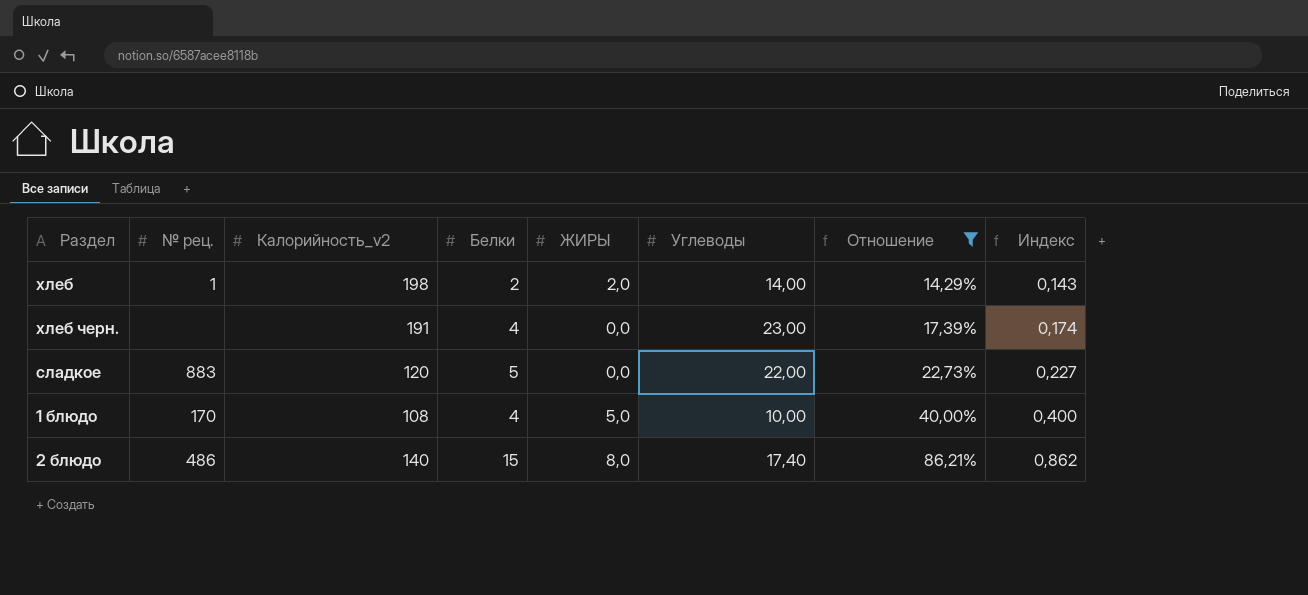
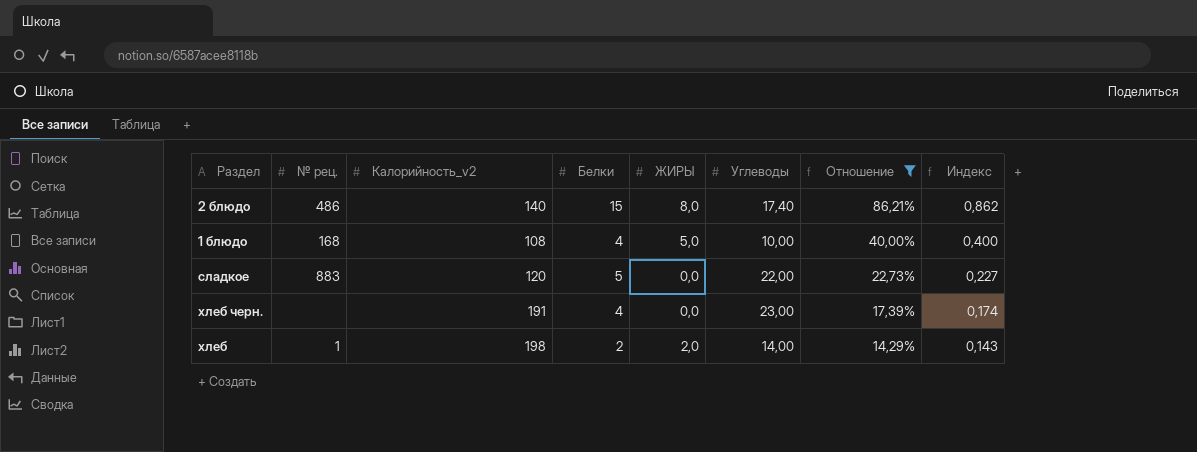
row order: Отношение ascending -> Отношение descending
1 блюдо | № рец.: 170 -> 168

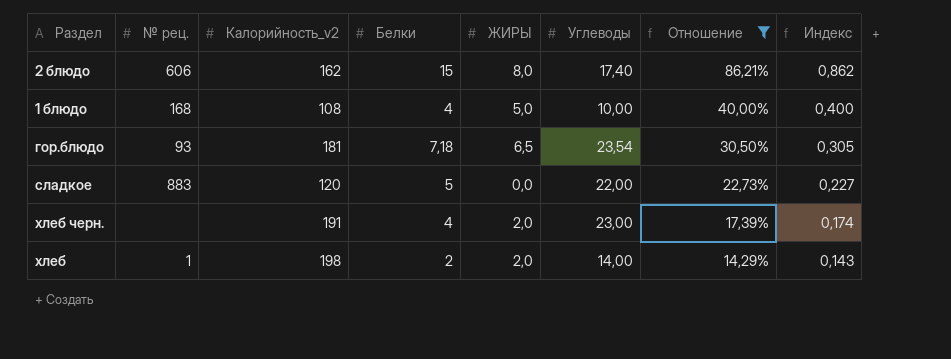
2 блюдо | № рец.: 486 -> 606
2 блюдо | Калорийность_v2: 140 -> 162
row гор.блюдо: none -> 93 | 181 | 7,18 | 6,5 | 23,54 | 30,50% | 0,305
хлеб черн. | ЖИРЫ: 0,0 -> 2,0

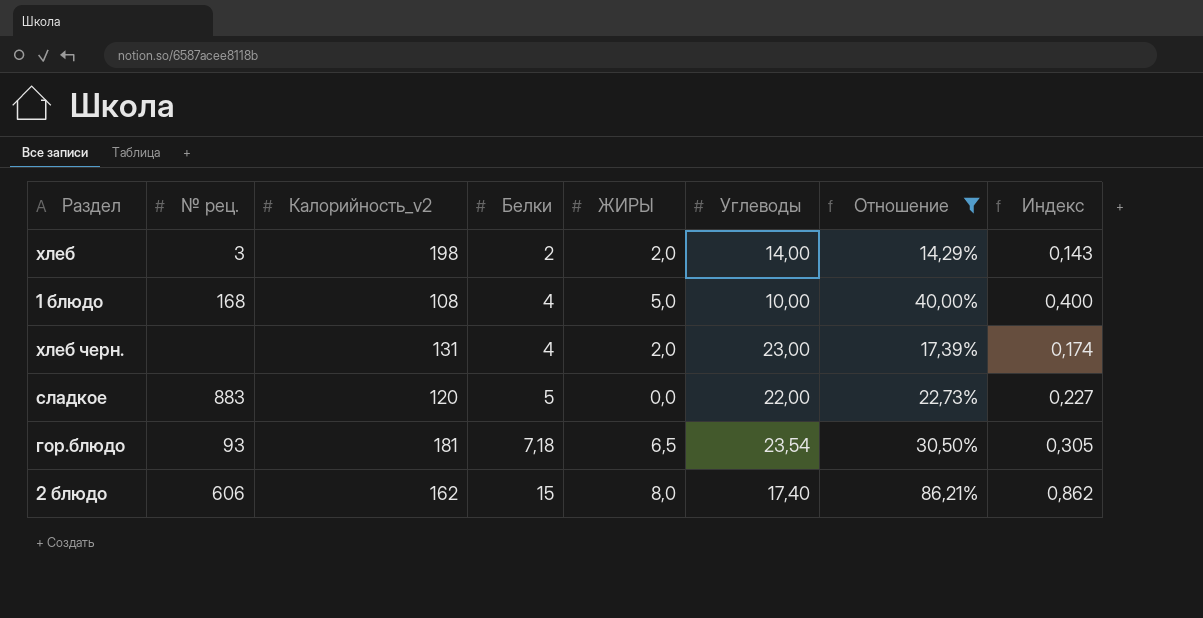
row order: Отношение descending -> Белки ascending
хлеб | № рец.: 1 -> 3
хлеб черн. | Калорийность_v2: 191 -> 131

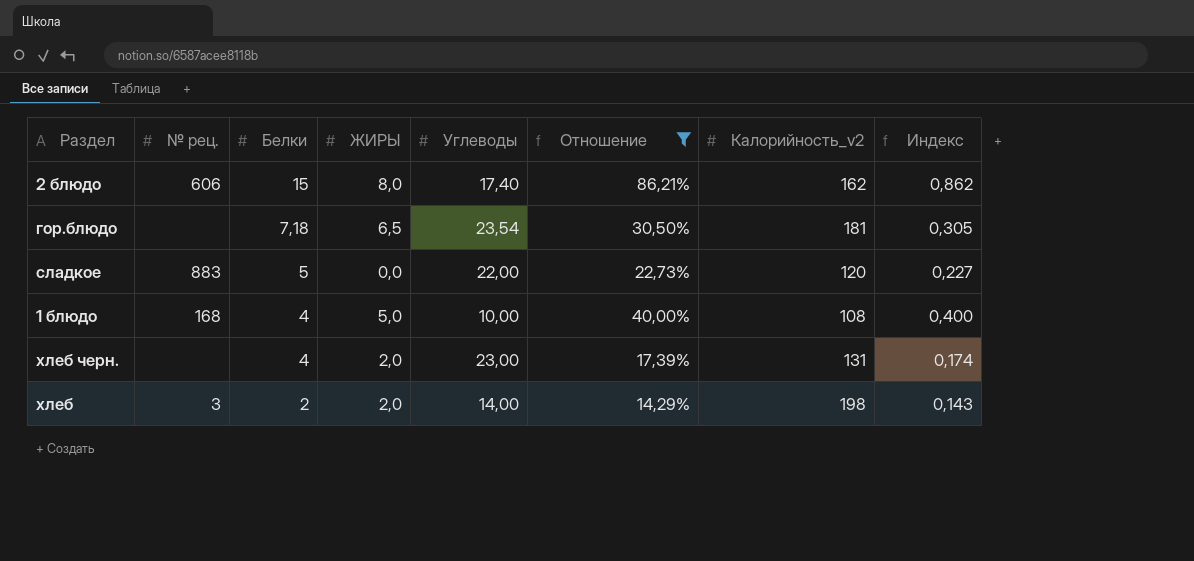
row order: Белки ascending -> Белки descending
column Калорийность_v2 | position: 3 -> 7
гор.блюдо | № рец.: 93 -> none

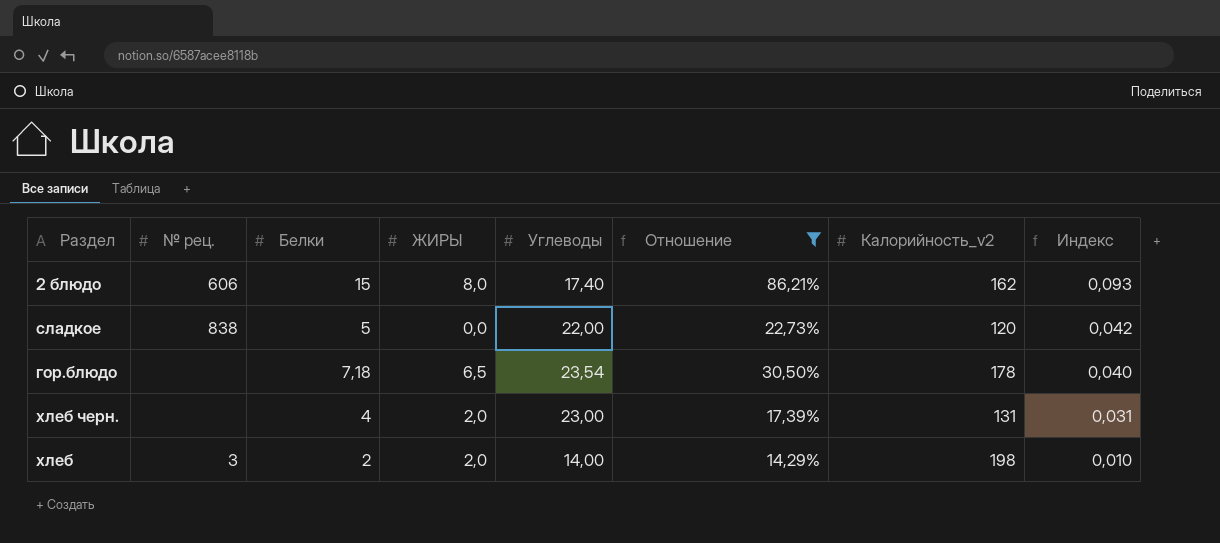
row order: Белки descending -> Индекс descending
column Индекс | formula: [Белки] / [Углеводы] -> [Белки] / [Калорийность_v2]
row 1 блюдо: 168 | 4 | 5,0 | 10,00 | 40,00% | 108 | 0,400 -> none
сладкое | № рец.: 883 -> 838
гор.блюдо | Калорийность_v2: 181 -> 178

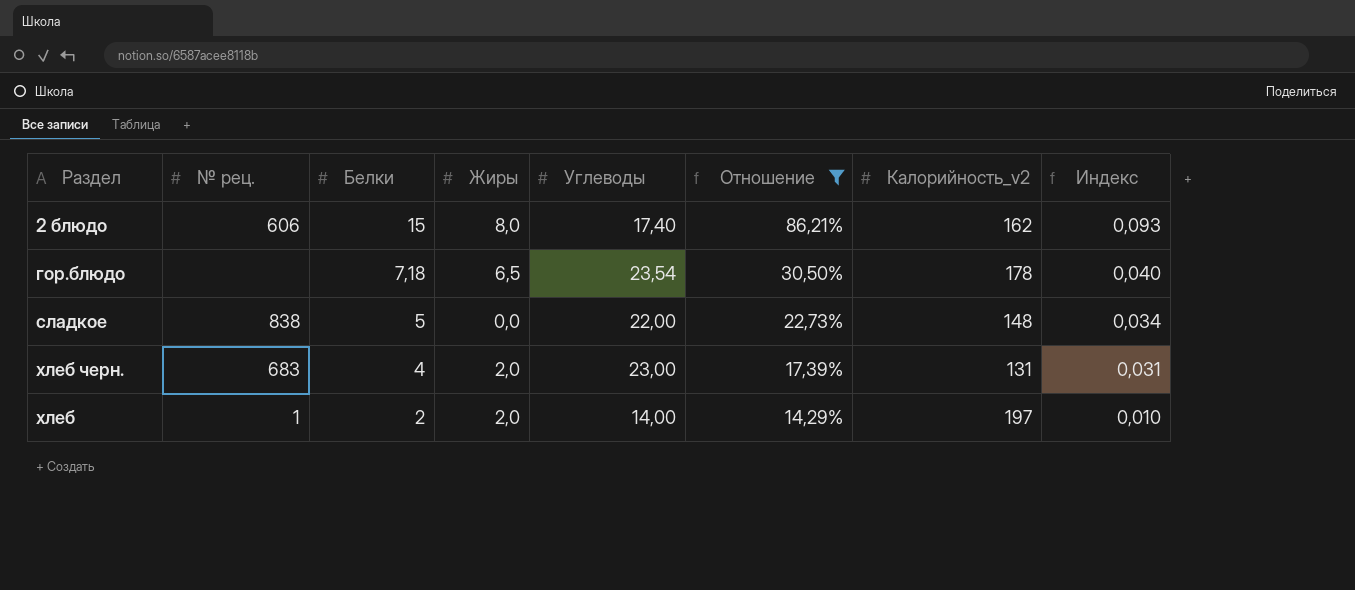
row order: Индекс descending -> Белки descending
column name: ЖИРЫ -> Жиры
сладкое | Калорийность_v2: 120 -> 148
сладкое | Индекс: 0,042 -> 0,034
хлеб черн. | № рец.: none -> 683
хлеб | № рец.: 3 -> 1
хлеб | Калорийность_v2: 198 -> 197

